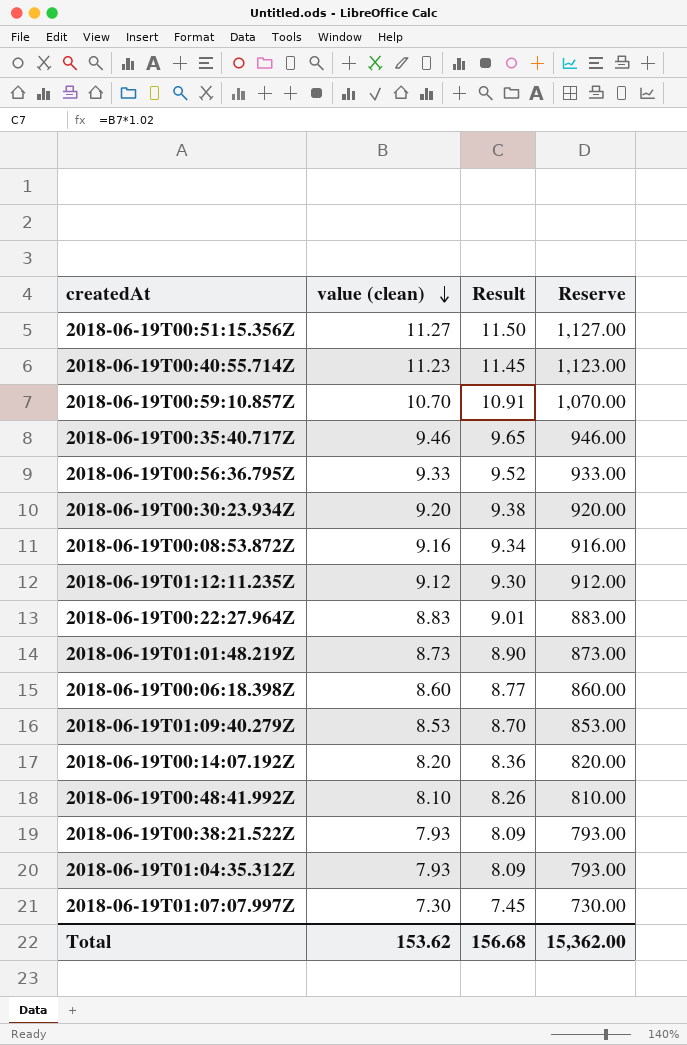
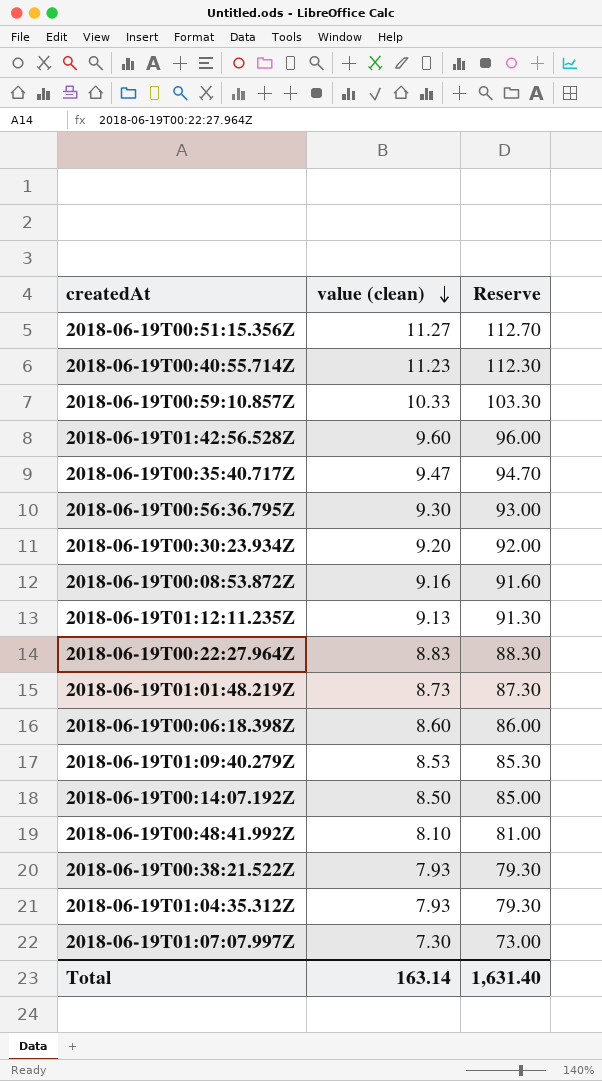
column Result | formula: [value (clean)] * 1.02 -> none
column Reserve | formula: [value (clean)] * 100 -> [value (clean)] * 10
2018-06-19T00:59:10.857Z | value (clean): 10.70 -> 10.33
row 2018-06-19T01:42:56.528Z: none -> 9.60 | 96.00
2018-06-19T00:35:40.717Z | value (clean): 9.46 -> 9.47
2018-06-19T00:56:36.795Z | value (clean): 9.33 -> 9.30
2018-06-19T01:12:11.235Z | value (clean): 9.12 -> 9.13
2018-06-19T00:14:07.192Z | value (clean): 8.20 -> 8.50
Total | value (clean): 153.62 -> 163.14
Total | Reserve: 15,362.00 -> 1,631.40

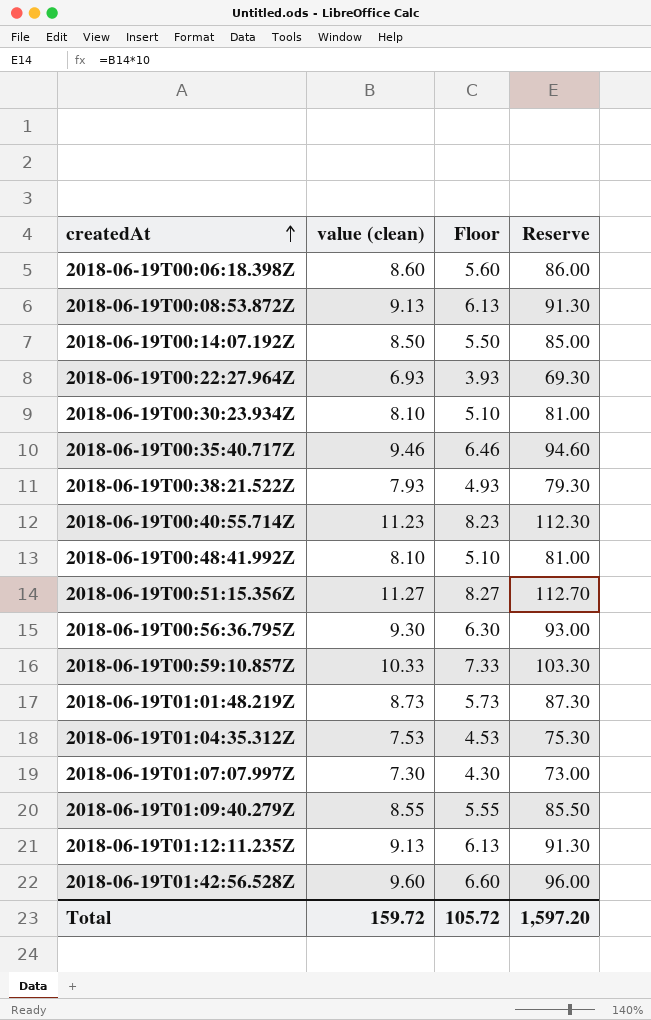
row order: value (clean) descending -> createdAt ascending
column Floor | formula: none -> [value (clean)] - 3
2018-06-19T00:08:53.872Z | value (clean): 9.16 -> 9.13
2018-06-19T00:08:53.872Z | Reserve: 91.60 -> 91.30
2018-06-19T00:22:27.964Z | value (clean): 8.83 -> 6.93
2018-06-19T00:22:27.964Z | Reserve: 88.30 -> 69.30
2018-06-19T00:30:23.934Z | value (clean): 9.20 -> 8.10
2018-06-19T00:30:23.934Z | Reserve: 92.00 -> 81.00
2018-06-19T00:35:40.717Z | value (clean): 9.47 -> 9.46
2018-06-19T00:35:40.717Z | Reserve: 94.70 -> 94.60
2018-06-19T01:04:35.312Z | value (clean): 7.93 -> 7.53
2018-06-19T01:04:35.312Z | Reserve: 79.30 -> 75.30
2018-06-19T01:09:40.279Z | value (clean): 8.53 -> 8.55
2018-06-19T01:09:40.279Z | Reserve: 85.30 -> 85.50
Total | value (clean): 163.14 -> 159.72
Total | Reserve: 1,631.40 -> 1,597.20

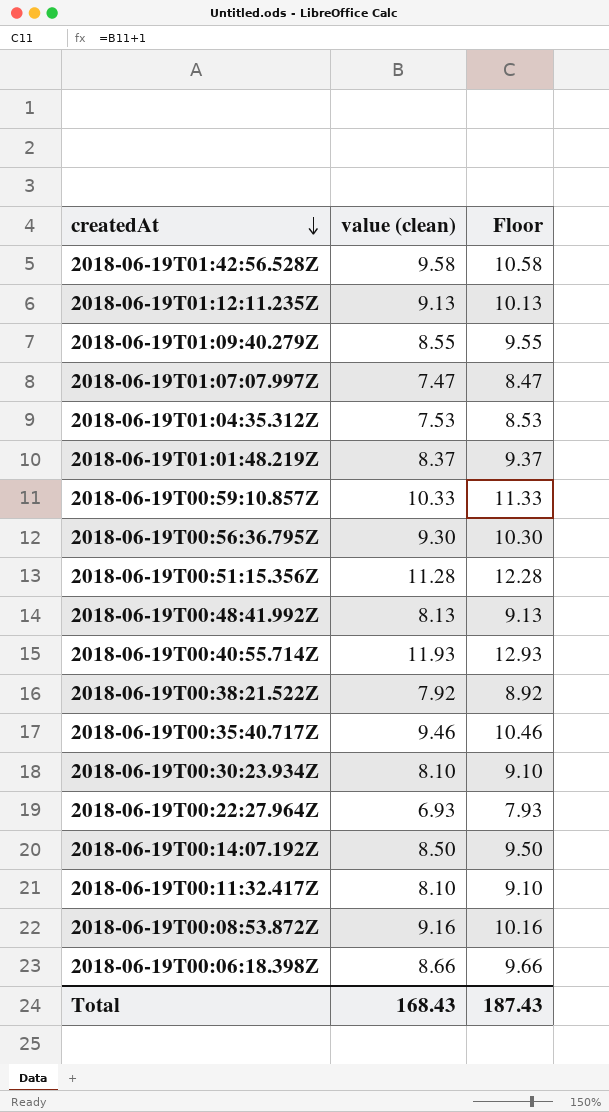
row order: createdAt ascending -> createdAt descending
column Reserve | formula: [value (clean)] * 10 -> none
column Floor | formula: [value (clean)] - 3 -> [value (clean)] + 1
2018-06-19T01:42:56.528Z | value (clean): 9.60 -> 9.58
2018-06-19T01:07:07.997Z | value (clean): 7.30 -> 7.47
2018-06-19T01:01:48.219Z | value (clean): 8.73 -> 8.37
2018-06-19T00:51:15.356Z | value (clean): 11.27 -> 11.28
2018-06-19T00:48:41.992Z | value (clean): 8.10 -> 8.13
2018-06-19T00:40:55.714Z | value (clean): 11.23 -> 11.93
2018-06-19T00:38:21.522Z | value (clean): 7.93 -> 7.92
row 2018-06-19T00:11:32.417Z: none -> 8.10 | 9.10
2018-06-19T00:08:53.872Z | value (clean): 9.13 -> 9.16
2018-06-19T00:06:18.398Z | value (clean): 8.60 -> 8.66
Total | value (clean): 159.72 -> 168.43
Total | Floor: 105.72 -> 187.43

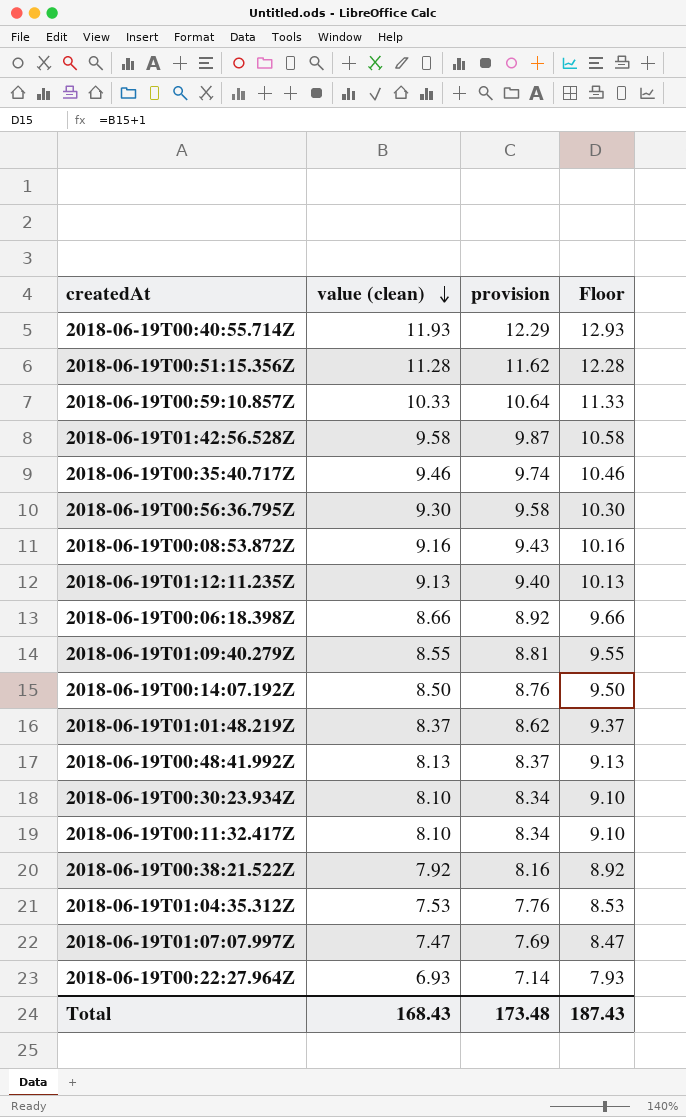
row order: createdAt descending -> value (clean) descending
column provision | formula: none -> [value (clean)] * 1.03

